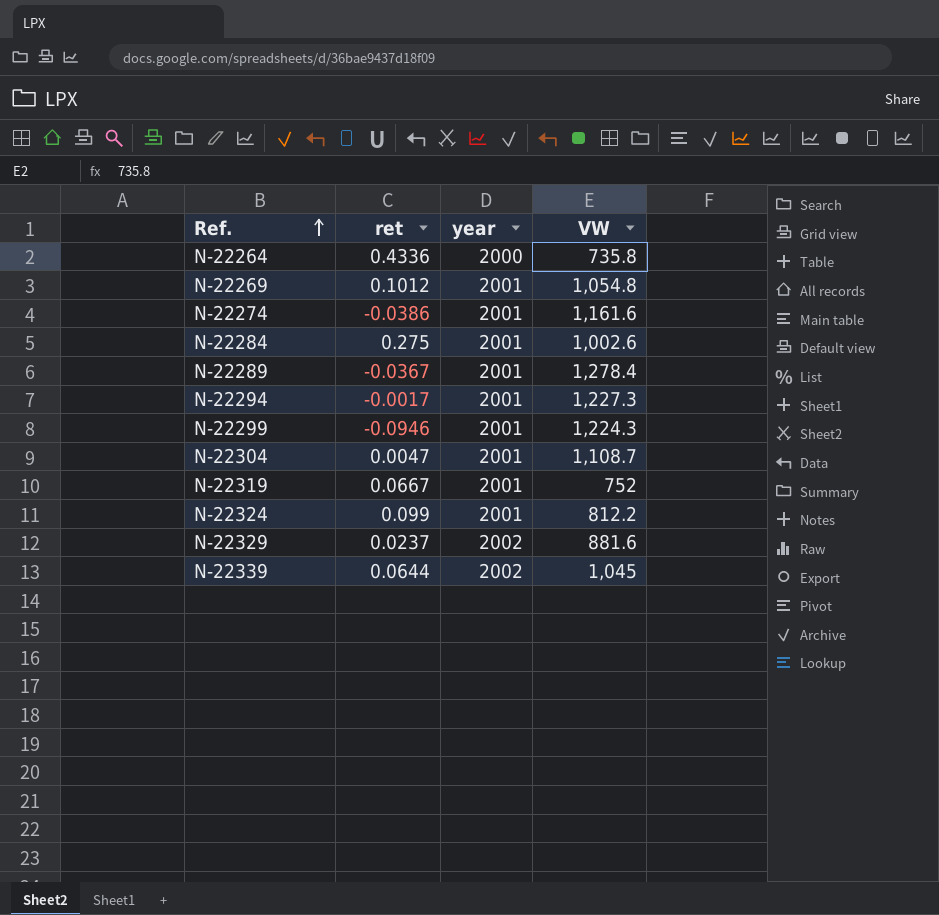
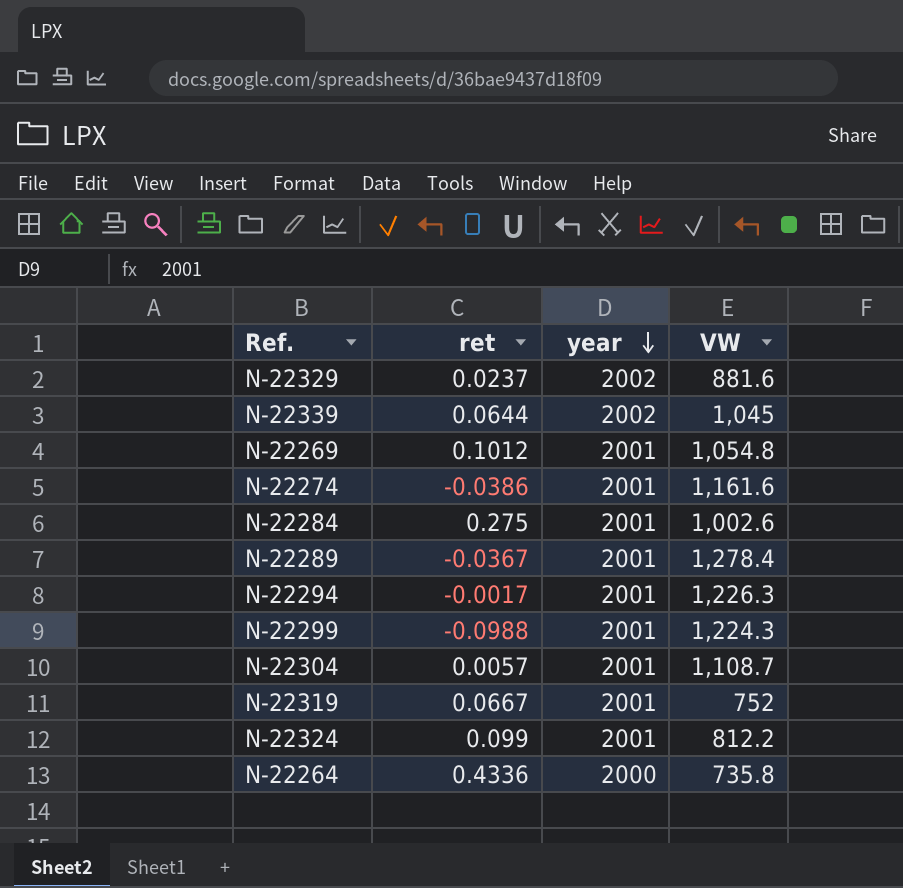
row order: Ref. ascending -> year descending
N-22294 | VW: 1,227.3 -> 1,226.3
N-22299 | ret: -0.0946 -> -0.0988
N-22304 | ret: 0.0047 -> 0.0057

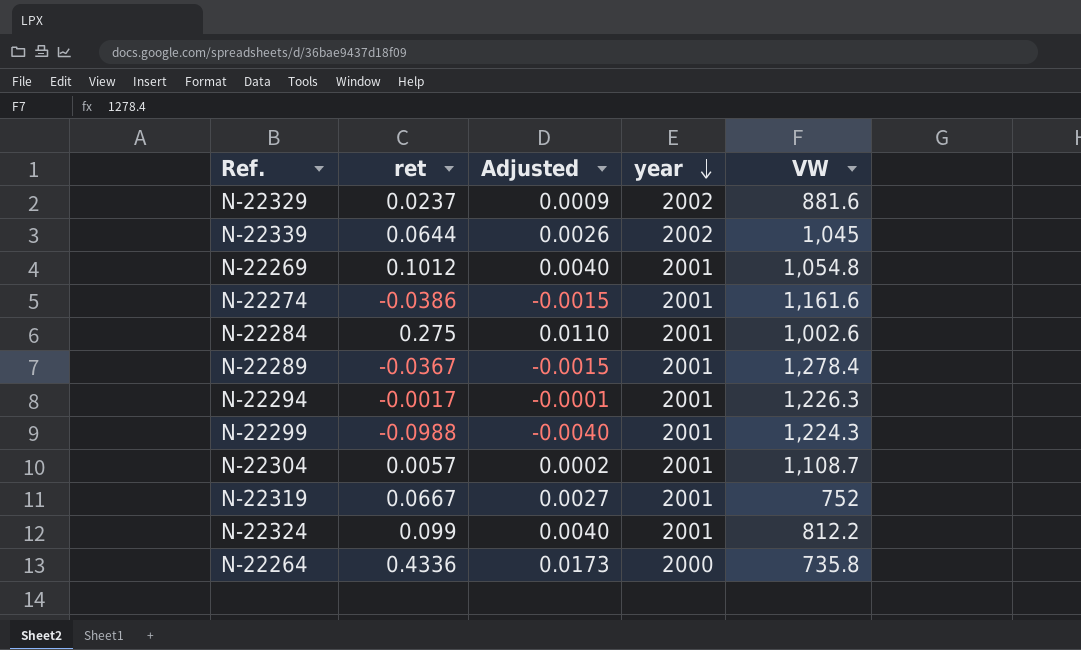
column Adjusted | formula: none -> [ret] * 0.04

